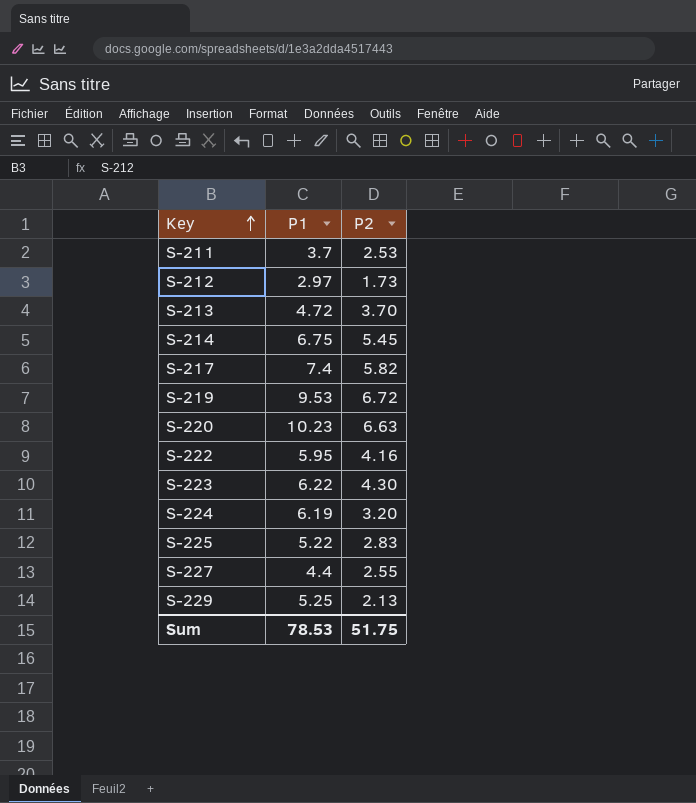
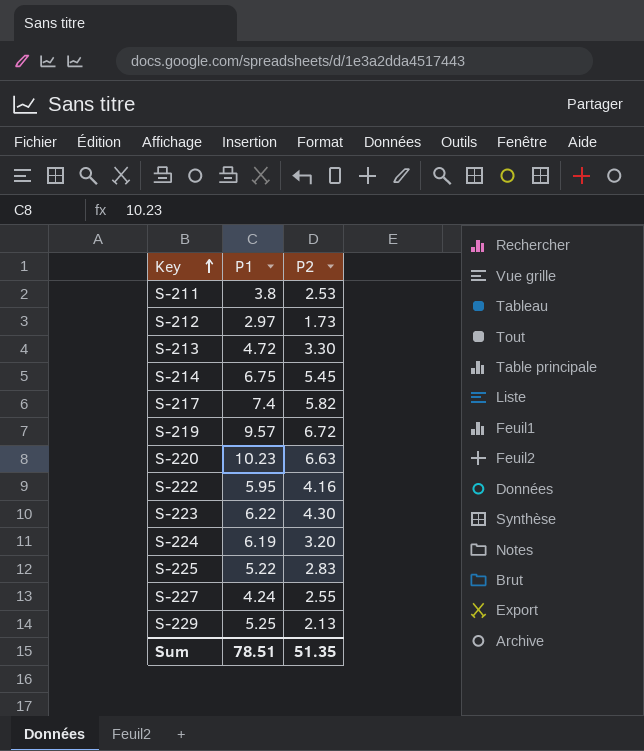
S-211 | P1: 3.7 -> 3.8
S-213 | P2: 3.70 -> 3.30
S-219 | P1: 9.53 -> 9.57
S-227 | P1: 4.4 -> 4.24
Sum | P1: 78.53 -> 78.51
Sum | P2: 51.75 -> 51.35

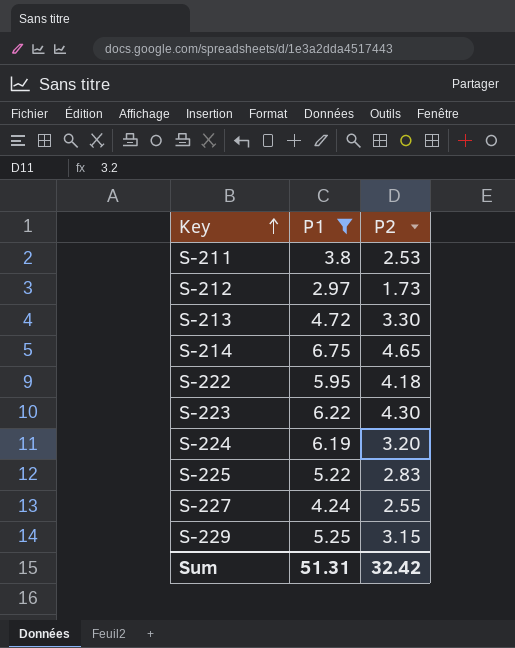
filter: none -> P1 <= 6.75
S-214 | P2: 5.45 -> 4.65
S-222 | P2: 4.16 -> 4.18
S-229 | P2: 2.13 -> 3.15
Sum | P1: 78.51 -> 51.31
Sum | P2: 51.35 -> 32.42

